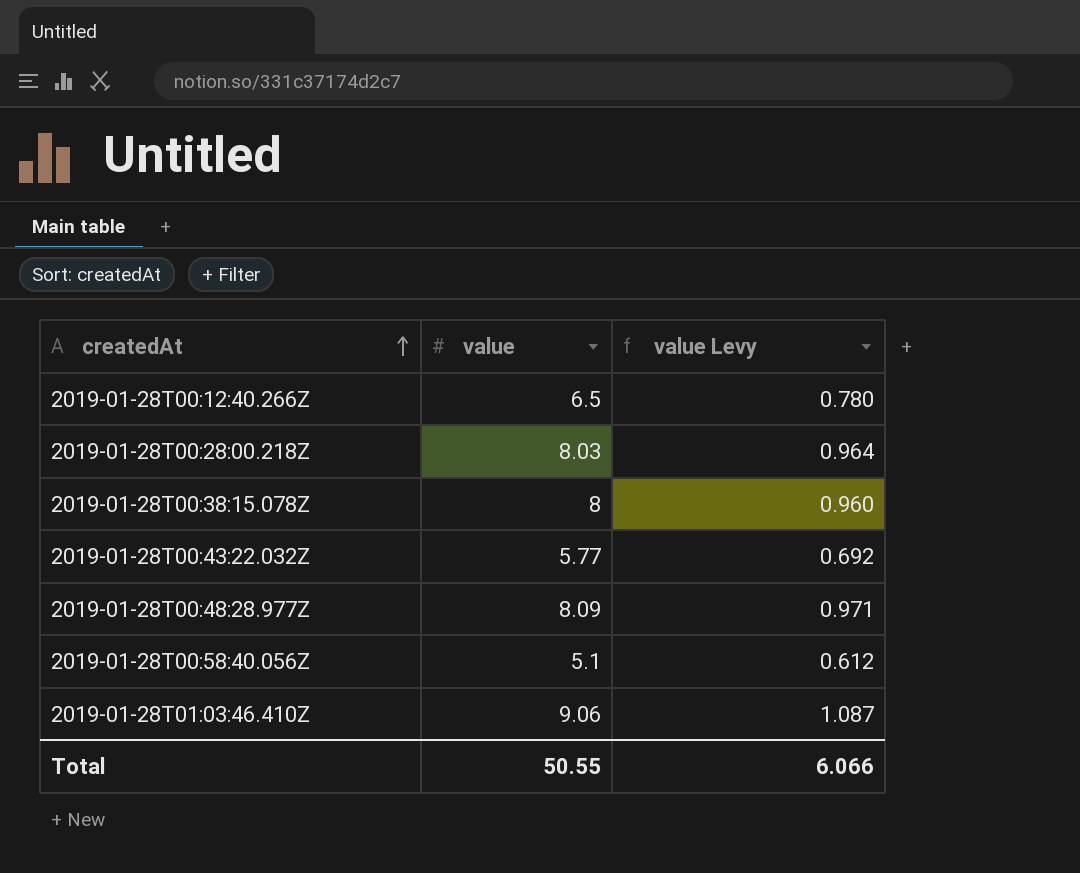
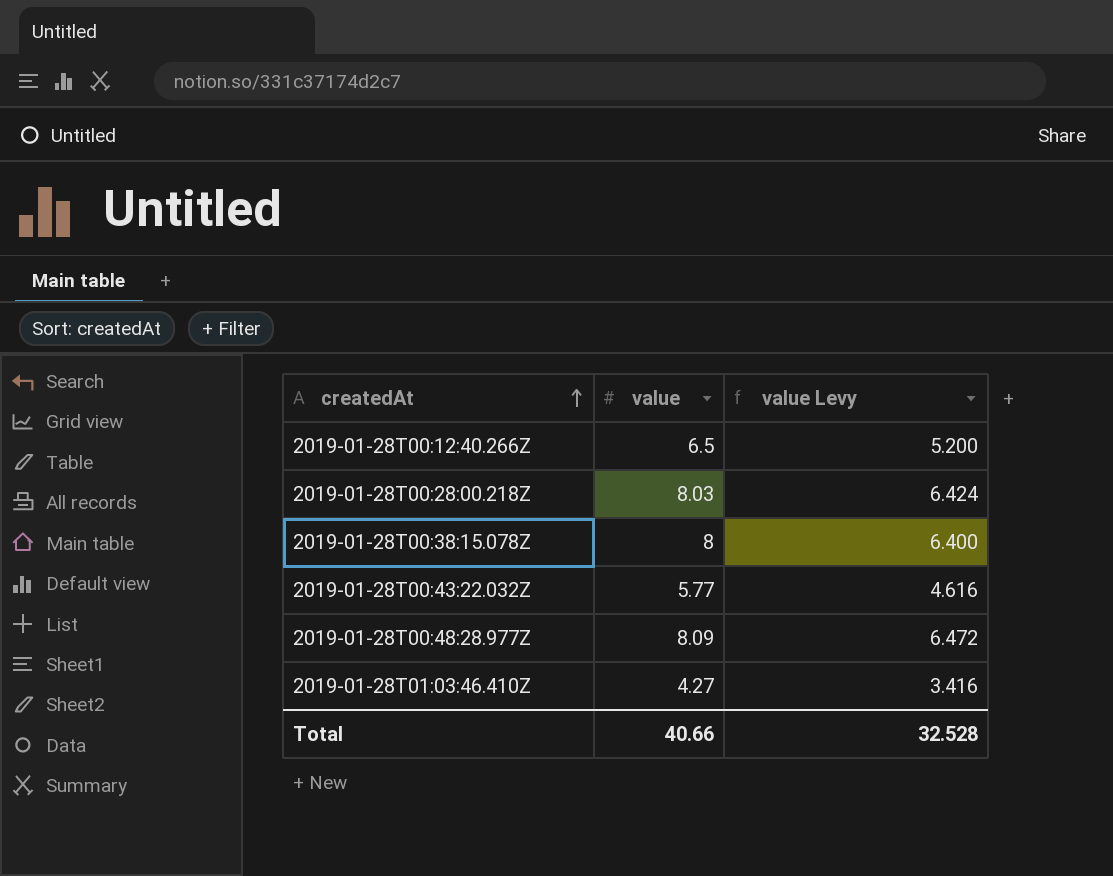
column value Levy | formula: [value] * 0.12 -> [value] * 0.8
row 2019-01-28T00:58:40.056Z: 5.1 | 0.612 -> none
2019-01-28T01:03:46.410Z | value: 9.06 -> 4.27
Total | value: 50.55 -> 40.66
Total | value Levy: 6.066 -> 32.528

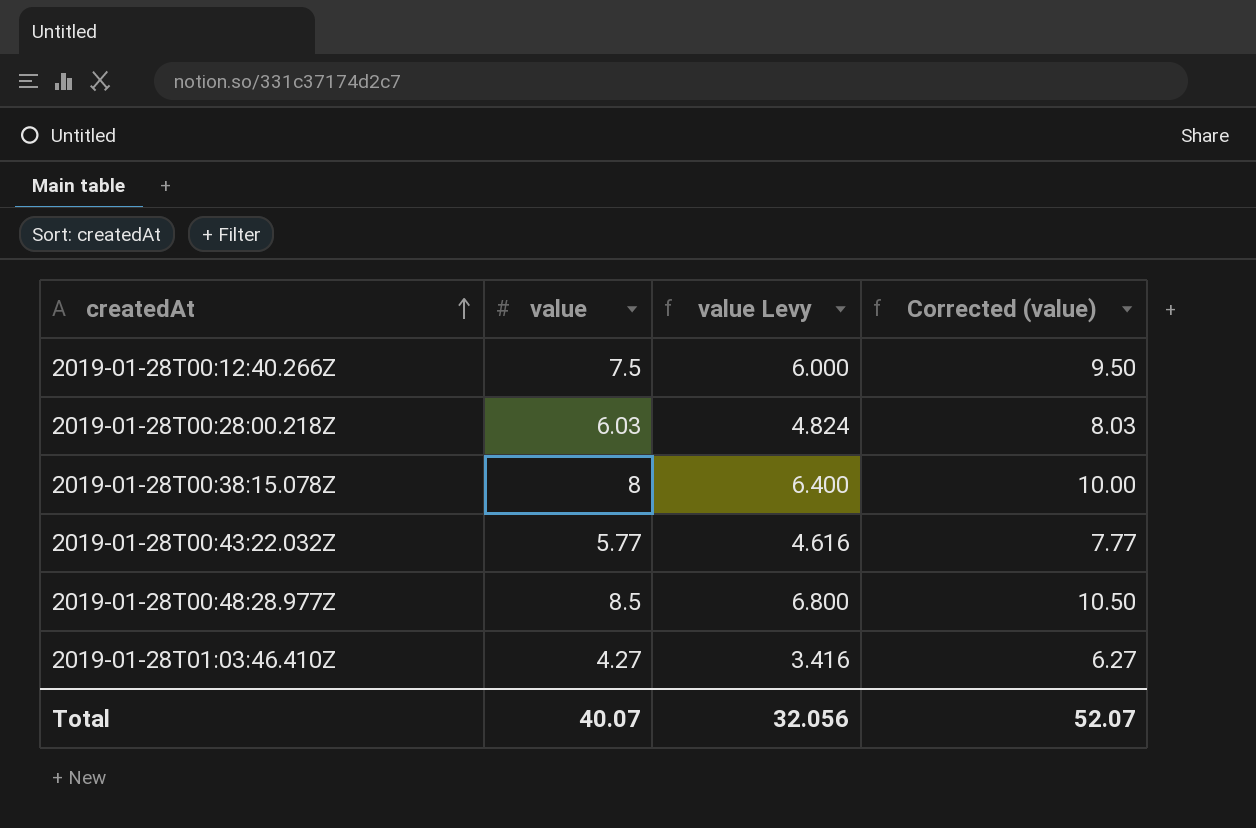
column Corrected (value) | formula: none -> [value] + 2
2019-01-28T00:12:40.266Z | value: 6.5 -> 7.5
2019-01-28T00:12:40.266Z | value Levy: 5.200 -> 6.000
2019-01-28T00:28:00.218Z | value: 8.03 -> 6.03
2019-01-28T00:28:00.218Z | value Levy: 6.424 -> 4.824
2019-01-28T00:48:28.977Z | value: 8.09 -> 8.5
2019-01-28T00:48:28.977Z | value Levy: 6.472 -> 6.800
Total | value: 40.66 -> 40.07
Total | value Levy: 32.528 -> 32.056

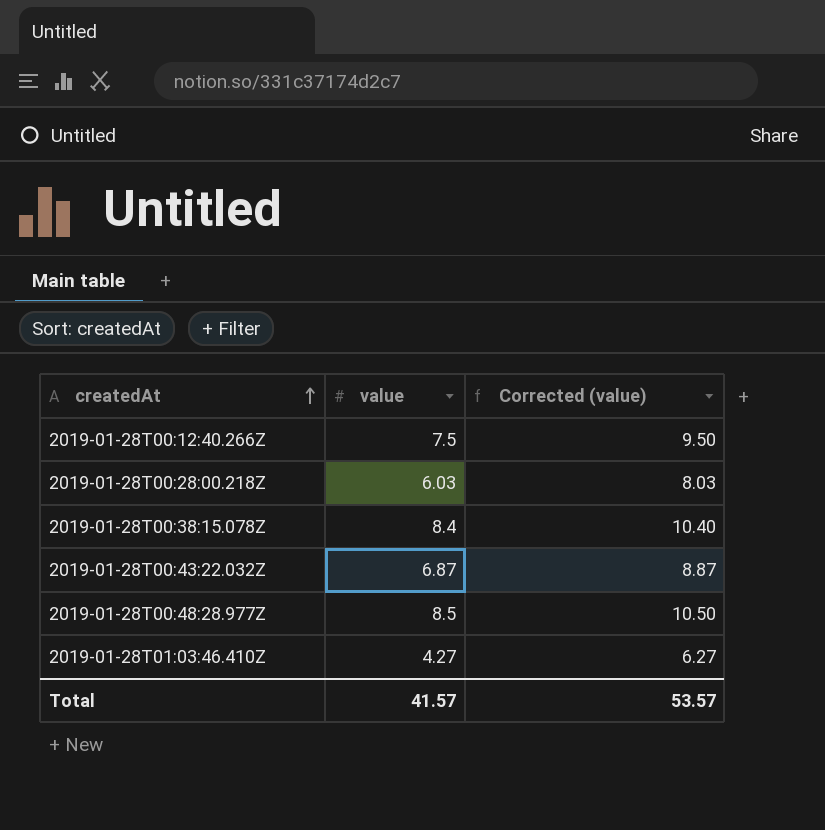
column value Levy | formula: [value] * 0.8 -> none
2019-01-28T00:38:15.078Z | value: 8 -> 8.4
2019-01-28T00:38:15.078Z | Corrected (value): 10.00 -> 10.40
2019-01-28T00:43:22.032Z | value: 5.77 -> 6.87
2019-01-28T00:43:22.032Z | Corrected (value): 7.77 -> 8.87
Total | value: 40.07 -> 41.57
Total | Corrected (value): 52.07 -> 53.57

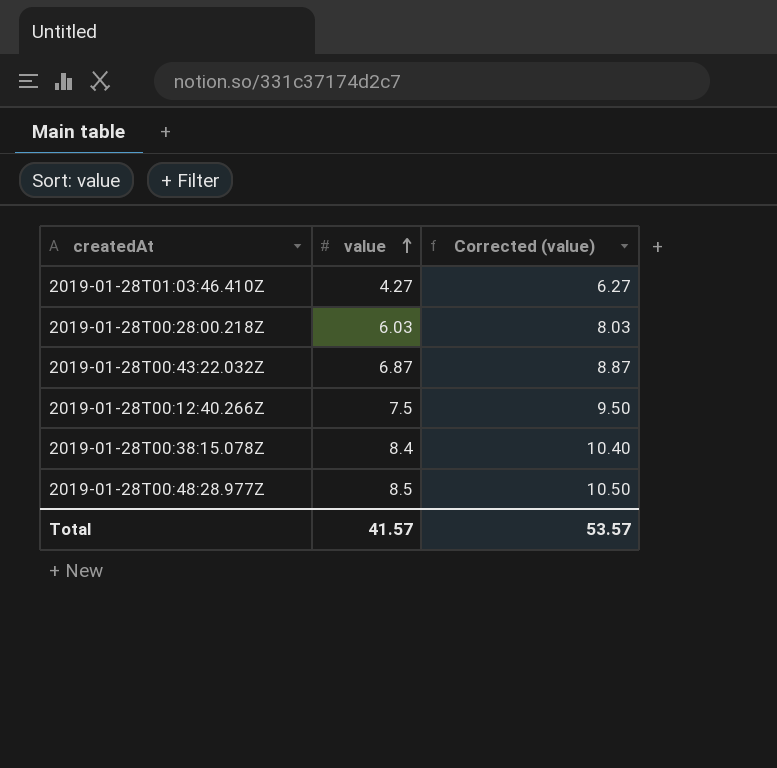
row order: createdAt ascending -> value ascending

